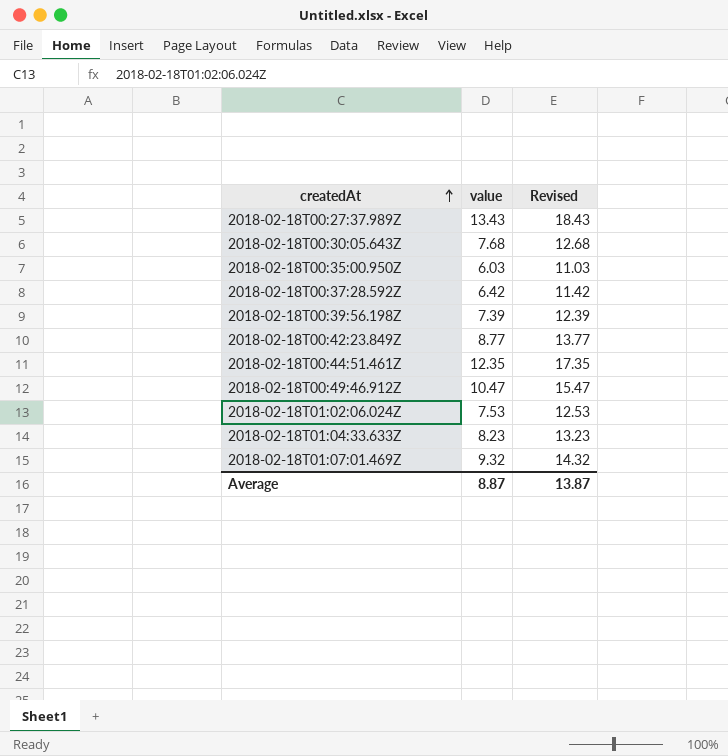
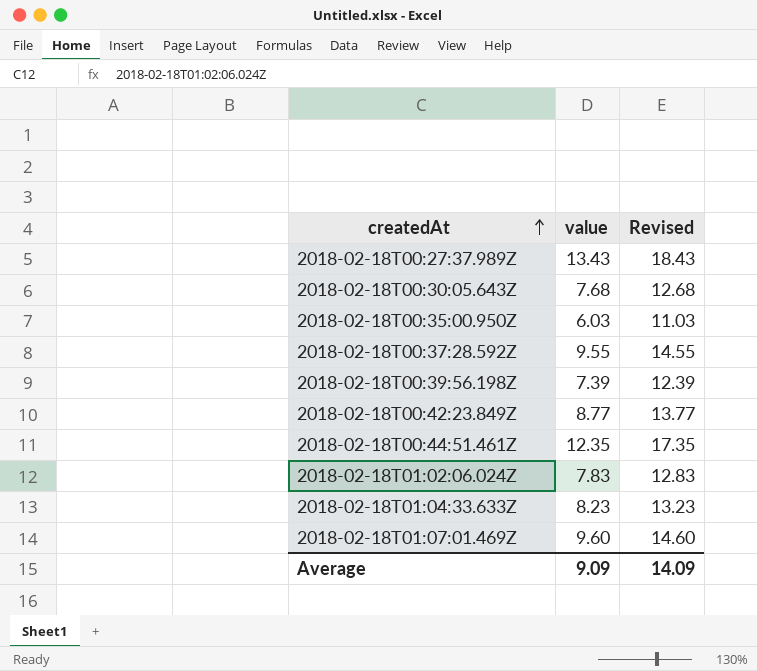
row 2018-02-18T00:49:46.912Z: 10.47 | 15.47 -> none
2018-02-18T00:37:28.592Z | value: 6.42 -> 9.55
2018-02-18T00:37:28.592Z | Revised: 11.42 -> 14.55
2018-02-18T01:02:06.024Z | value: 7.53 -> 7.83
2018-02-18T01:02:06.024Z | Revised: 12.53 -> 12.83
2018-02-18T01:07:01.469Z | value: 9.32 -> 9.60
2018-02-18T01:07:01.469Z | Revised: 14.32 -> 14.60
Average | value: 8.87 -> 9.09
Average | Revised: 13.87 -> 14.09

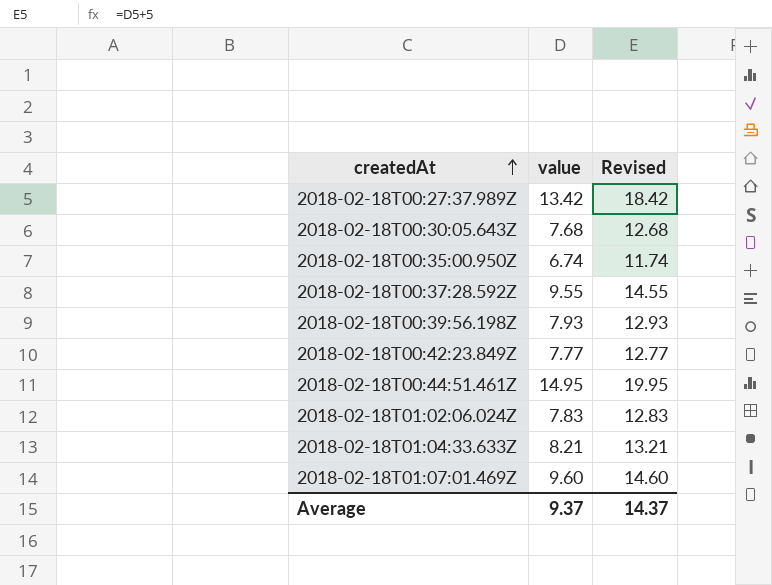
2018-02-18T00:27:37.989Z | value: 13.43 -> 13.42
2018-02-18T00:27:37.989Z | Revised: 18.43 -> 18.42
2018-02-18T00:35:00.950Z | value: 6.03 -> 6.74
2018-02-18T00:35:00.950Z | Revised: 11.03 -> 11.74
2018-02-18T00:39:56.198Z | value: 7.39 -> 7.93
2018-02-18T00:39:56.198Z | Revised: 12.39 -> 12.93
2018-02-18T00:42:23.849Z | value: 8.77 -> 7.77
2018-02-18T00:42:23.849Z | Revised: 13.77 -> 12.77
2018-02-18T00:44:51.461Z | value: 12.35 -> 14.95
2018-02-18T00:44:51.461Z | Revised: 17.35 -> 19.95
2018-02-18T01:04:33.633Z | value: 8.23 -> 8.21
2018-02-18T01:04:33.633Z | Revised: 13.23 -> 13.21
Average | value: 9.09 -> 9.37
Average | Revised: 14.09 -> 14.37

